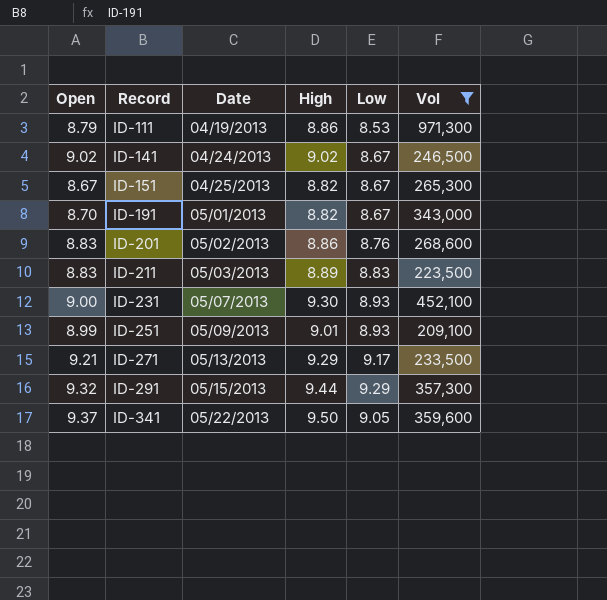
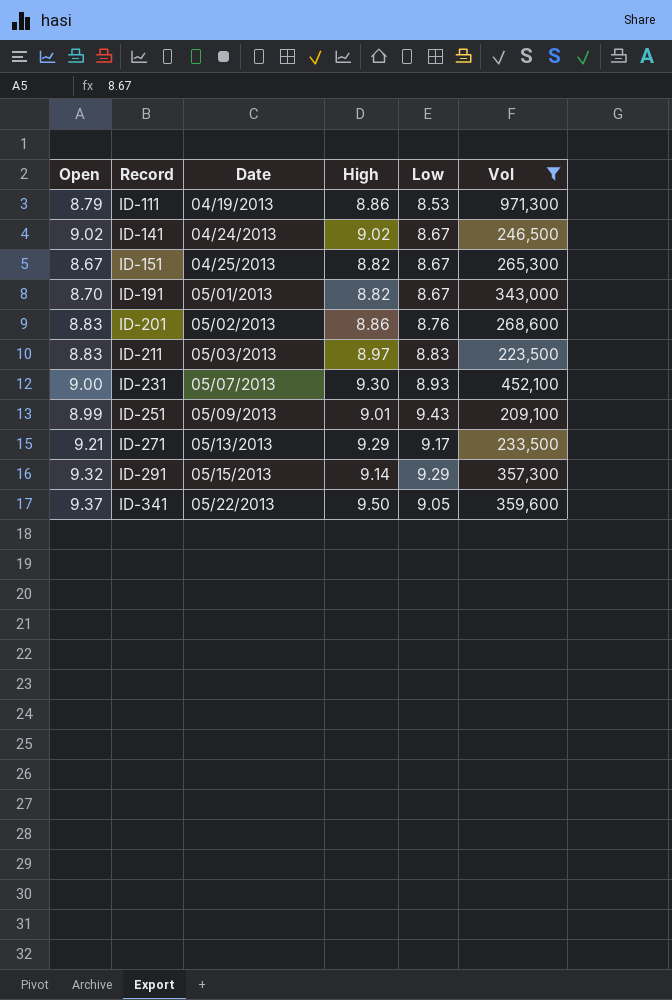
ID-211 | High: 8.89 -> 8.97
ID-251 | Low: 8.93 -> 9.43
ID-291 | High: 9.44 -> 9.14

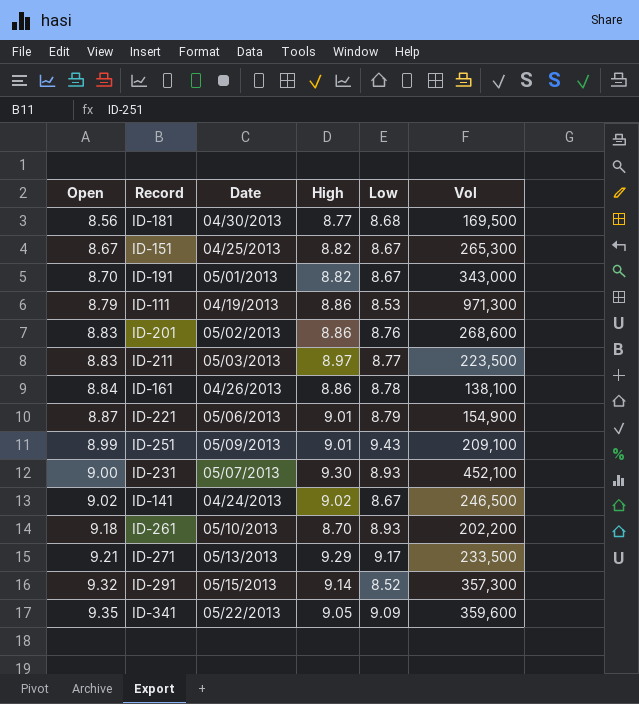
filter: Vol >= 209,100 -> none
row order: Record ascending -> Open ascending
ID-211 | Low: 8.83 -> 8.77
ID-291 | Low: 9.29 -> 8.52
ID-341 | Open: 9.37 -> 9.35
ID-341 | High: 9.50 -> 9.05
ID-341 | Low: 9.05 -> 9.09

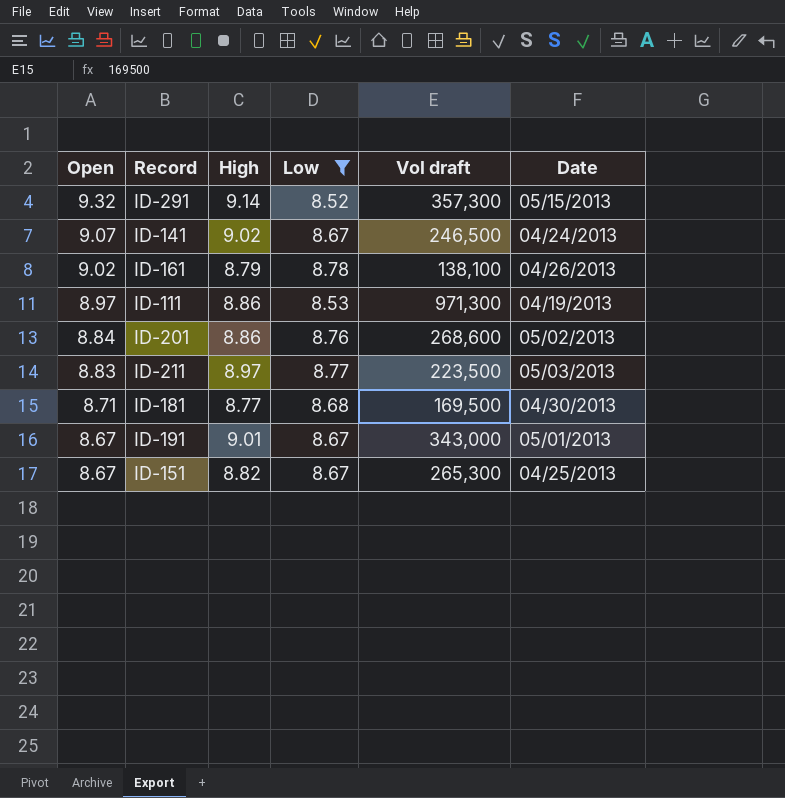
filter: none -> Low <= 8.78
row order: Open ascending -> Open descending
column name: Vol -> Vol draft
column Date | position: 3 -> 6
ID-141 | Open: 9.02 -> 9.07
ID-161 | Open: 8.84 -> 9.02
ID-161 | High: 8.86 -> 8.79
ID-111 | Open: 8.79 -> 8.97
ID-201 | Open: 8.83 -> 8.84
ID-181 | Open: 8.56 -> 8.71
ID-191 | Open: 8.70 -> 8.67
ID-191 | High: 8.82 -> 9.01

